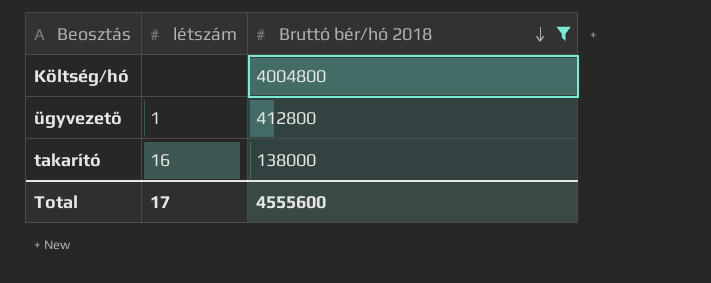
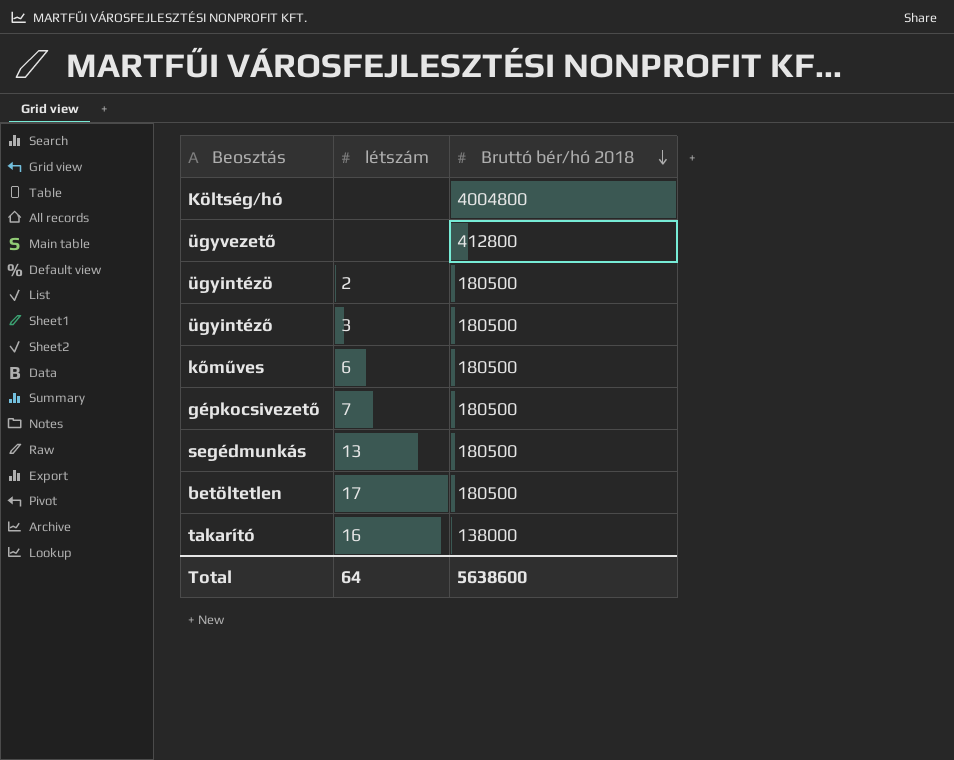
filter: Bruttó bér/hó 2018 != 180500 -> none
ügyvezető | létszám: 1 -> none
Total | létszám: 17 -> 64
Total | Bruttó bér/hó 2018: 4555600 -> 5638600

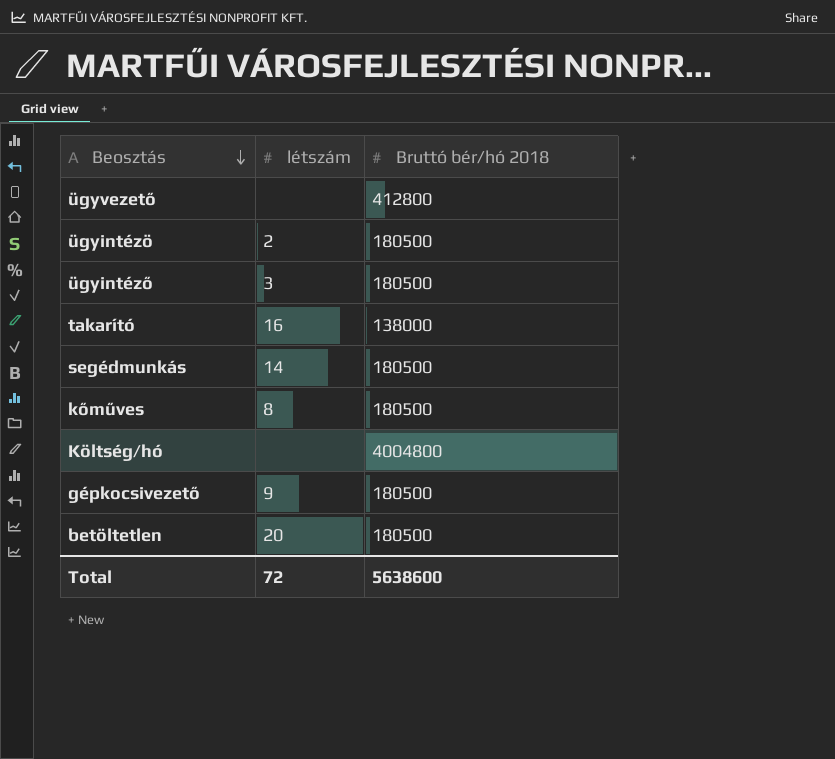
row order: Bruttó bér/hó 2018 descending -> Beosztás descending
segédmunkás | létszám: 13 -> 14
kőműves | létszám: 6 -> 8
gépkocsivezető | létszám: 7 -> 9
betöltetlen | létszám: 17 -> 20
Total | létszám: 64 -> 72

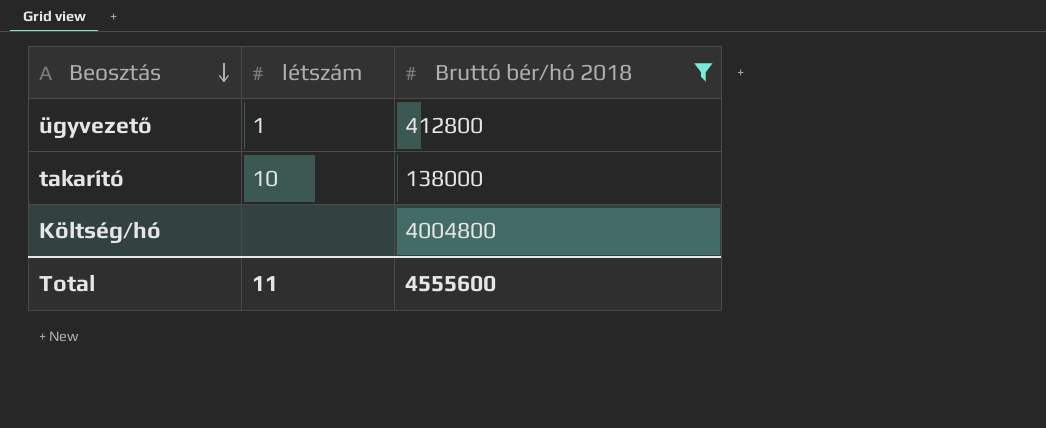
filter: none -> Bruttó bér/hó 2018 != 180500
ügyvezető | létszám: none -> 1
takarító | létszám: 16 -> 10
Total | létszám: 72 -> 11
Total | Bruttó bér/hó 2018: 5638600 -> 4555600

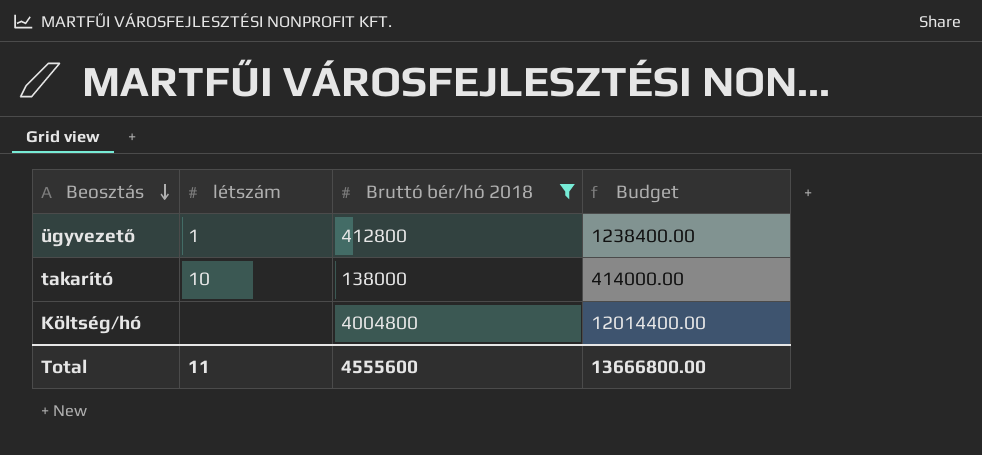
column Budget | formula: none -> [Bruttó bér/hó 2018] * 3

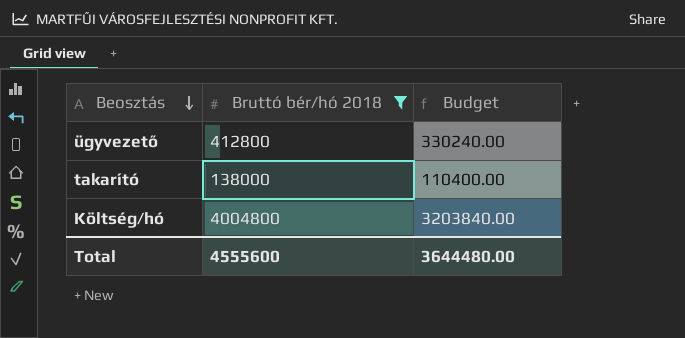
column létszám | position: 2 -> none
column Budget | formula: [Bruttó bér/hó 2018] * 3 -> [Bruttó bér/hó 2018] * 0.8
Total | Budget: 13666800.00 -> 3644480.00

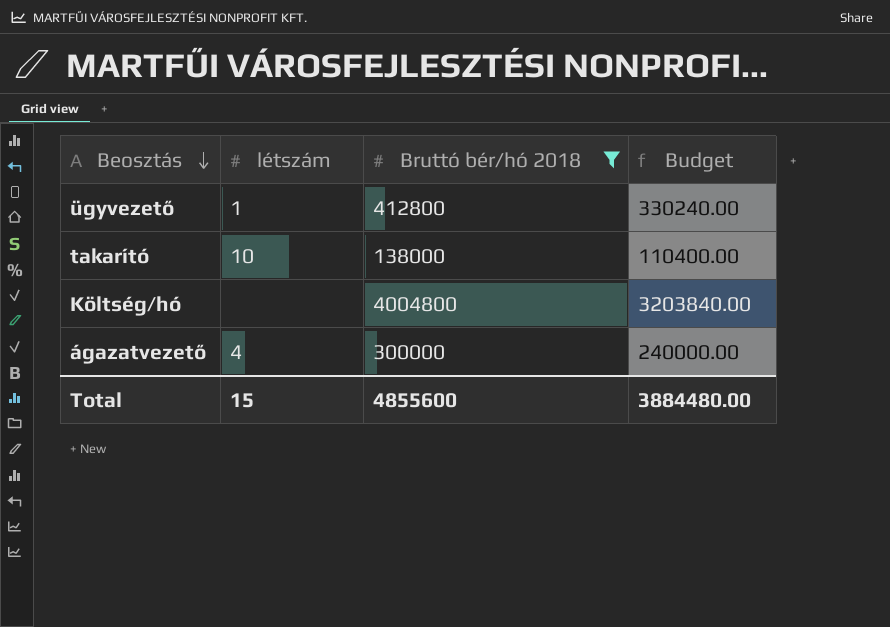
column létszám | position: none -> 2
row ágazatvezető: none -> 4 | 300000 | 240000.00
Total | Bruttó bér/hó 2018: 4555600 -> 4855600
Total | Budget: 3644480.00 -> 3884480.00

